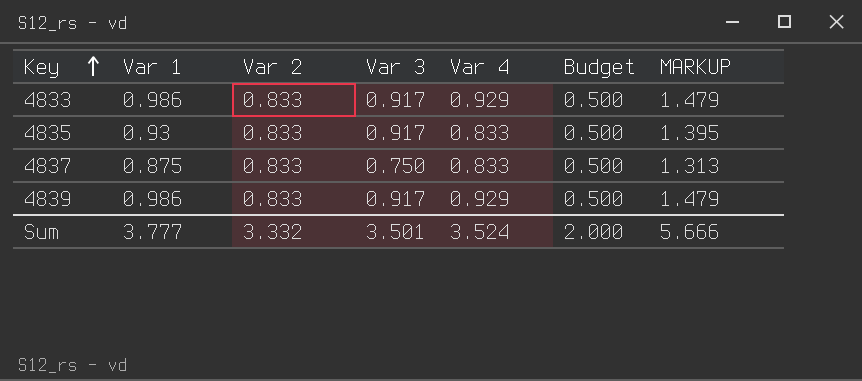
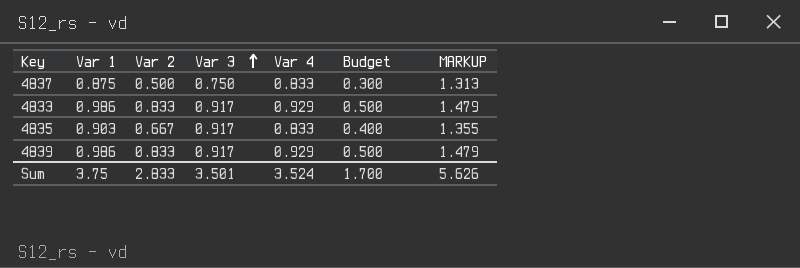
row order: Key ascending -> Var 3 ascending
4837 | Var 2: 0.833 -> 0.500
4837 | Budget: 0.500 -> 0.300
4835 | Var 1: 0.93 -> 0.903
4835 | Var 2: 0.833 -> 0.667
4835 | Budget: 0.500 -> 0.400
4835 | MARKUP: 1.395 -> 1.355
Sum | Var 1: 3.777 -> 3.75
Sum | Var 2: 3.332 -> 2.833
Sum | Budget: 2.000 -> 1.700
Sum | MARKUP: 5.666 -> 5.626

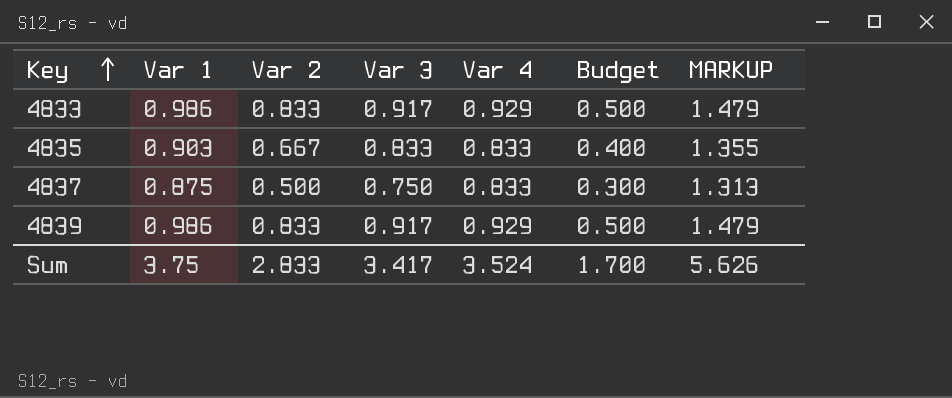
row order: Var 3 ascending -> Key ascending
4835 | Var 3: 0.917 -> 0.833
Sum | Var 3: 3.501 -> 3.417

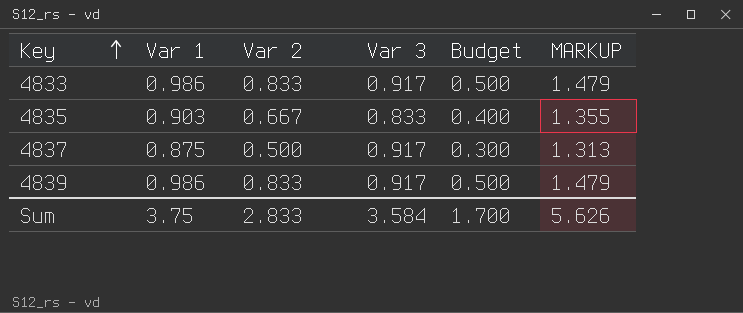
column Var 4 | position: 5 -> none
4837 | Var 3: 0.750 -> 0.917
Sum | Var 3: 3.417 -> 3.584

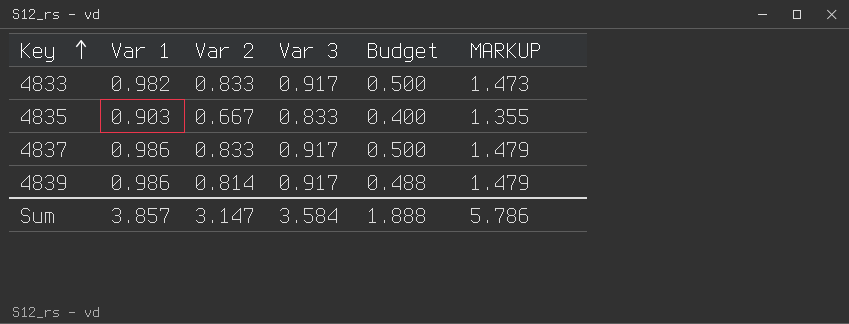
4833 | Var 1: 0.986 -> 0.982
4833 | MARKUP: 1.479 -> 1.473
4837 | Var 1: 0.875 -> 0.986
4837 | Var 2: 0.500 -> 0.833
4837 | Budget: 0.300 -> 0.500
4837 | MARKUP: 1.313 -> 1.479
4839 | Var 2: 0.833 -> 0.814
4839 | Budget: 0.500 -> 0.488
Sum | Var 1: 3.75 -> 3.857
Sum | Var 2: 2.833 -> 3.147
Sum | Budget: 1.700 -> 1.888
Sum | MARKUP: 5.626 -> 5.786

